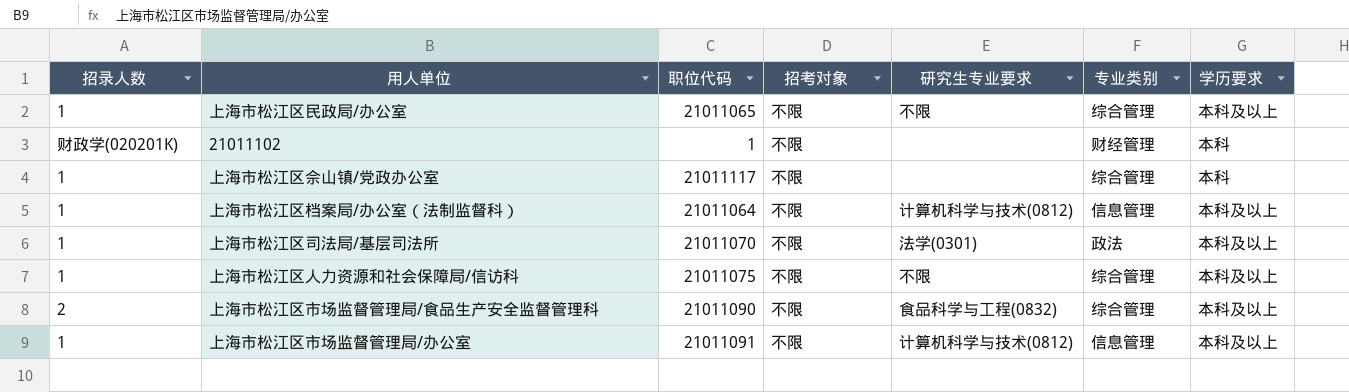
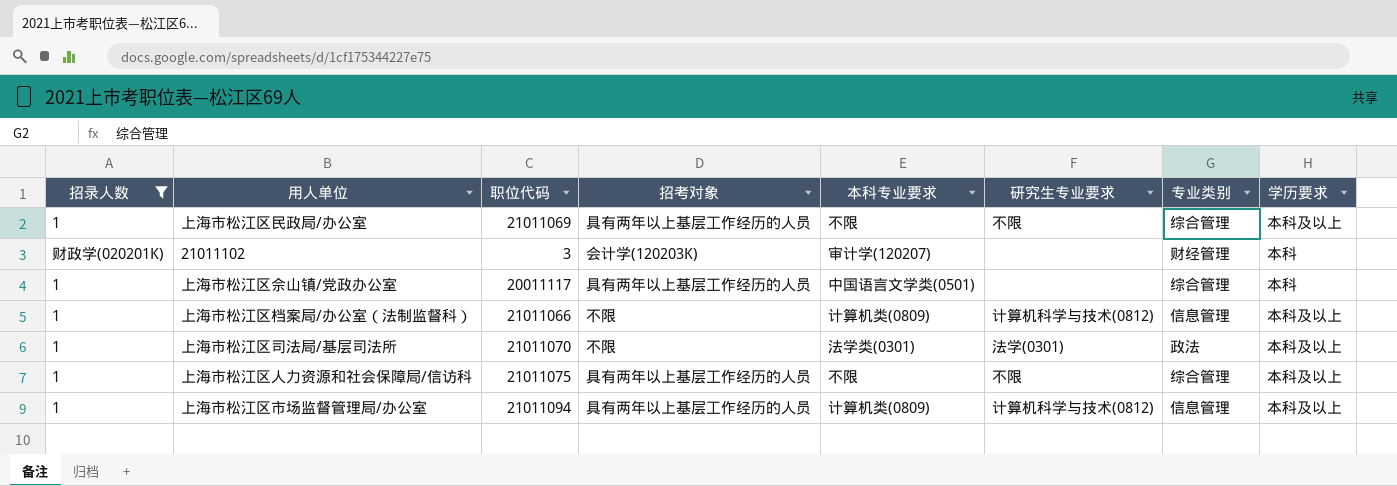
filter: none -> 招录人数 != 2
column 本科专业要求 | position: none -> 5
上海市松江区民政局/办公室 | 职位代码: 21011065 -> 21011069
上海市松江区民政局/办公室 | 招考对象: 不限 -> 具有两年以上基层工作经历的人员
21011102 | 职位代码: 1 -> 3
21011102 | 招考对象: 不限 -> 会计学(120203K)
上海市松江区佘山镇/党政办公室 | 职位代码: 21011117 -> 20011117
上海市松江区佘山镇/党政办公室 | 招考对象: 不限 -> 具有两年以上基层工作经历的人员
上海市松江区档案局/办公室（法制监督科） | 职位代码: 21011064 -> 21011066
上海市松江区人力资源和社会保障局/信访科 | 招考对象: 不限 -> 具有两年以上基层工作经历的人员
上海市松江区市场监督管理局/办公室 | 职位代码: 21011091 -> 21011094
上海市松江区市场监督管理局/办公室 | 招考对象: 不限 -> 具有两年以上基层工作经历的人员

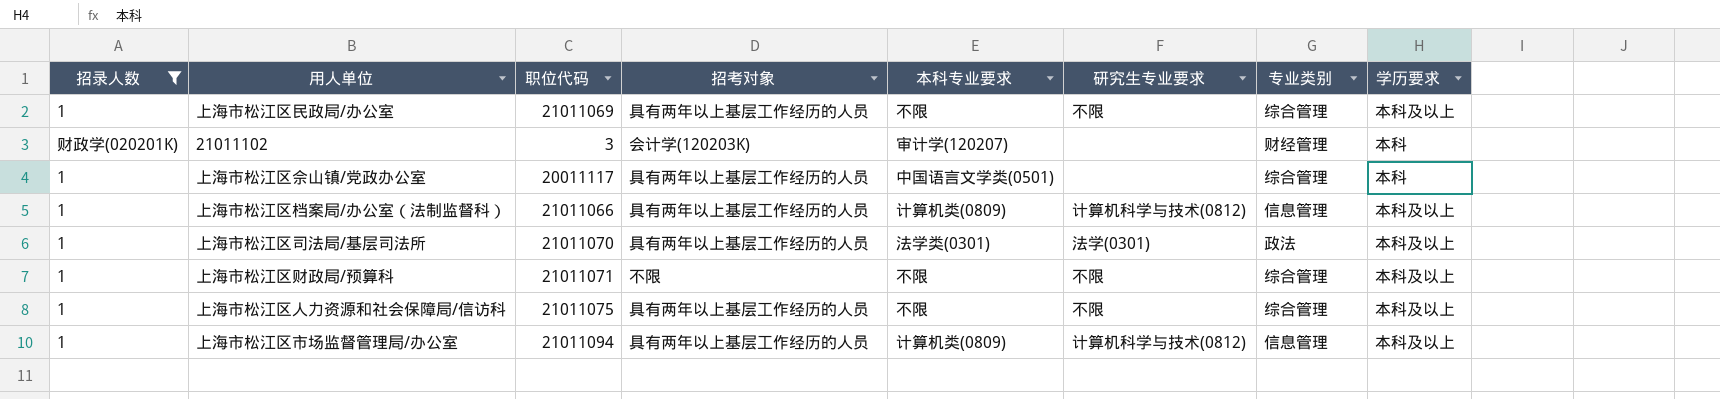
上海市松江区档案局/办公室（法制监督科） | 招考对象: 不限 -> 具有两年以上基层工作经历的人员
上海市松江区司法局/基层司法所 | 招考对象: 不限 -> 具有两年以上基层工作经历的人员
row 上海市松江区财政局/预算科: none -> 1 | 21011071 | 不限 | 不限 | 不限 | 综合管理 | 本科及以上

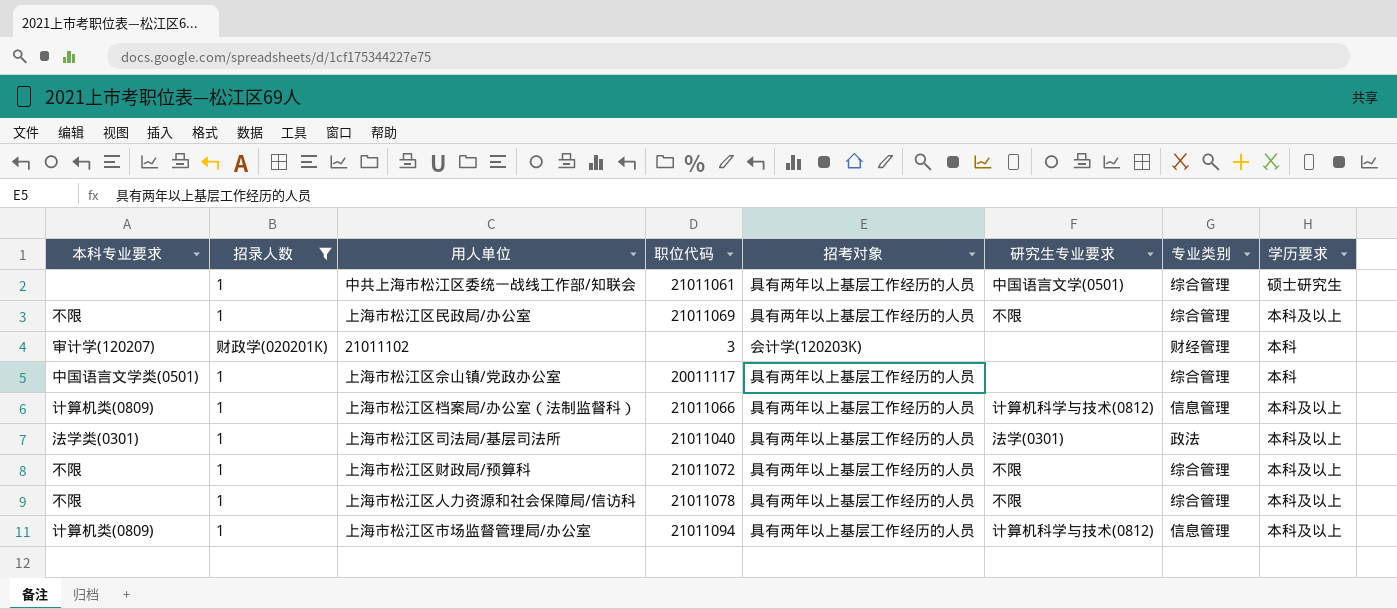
column 本科专业要求 | position: 5 -> 1
row 中共上海市松江区委统一战线工作部/知联会: none -> none | 1 | 21011061 | 具有两年以上基层工作经历的人员 | 中国语言文学(0501) | 综合管理 | 硕士研究生
上海市松江区司法局/基层司法所 | 职位代码: 21011070 -> 21011040
上海市松江区财政局/预算科 | 职位代码: 21011071 -> 21011072
上海市松江区财政局/预算科 | 招考对象: 不限 -> 具有两年以上基层工作经历的人员
上海市松江区人力资源和社会保障局/信访科 | 职位代码: 21011075 -> 21011078

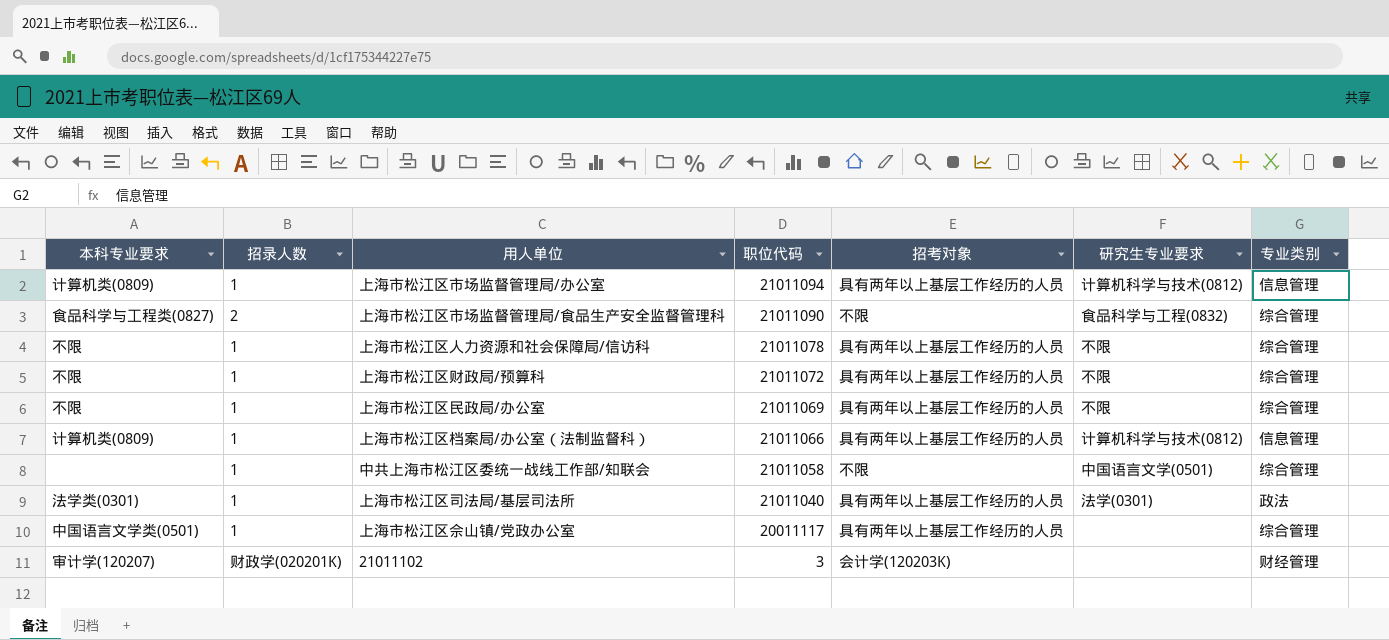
filter: 招录人数 != 2 -> none
row order: none -> 职位代码 descending
column 学历要求 | position: 8 -> none
中共上海市松江区委统一战线工作部/知联会 | 职位代码: 21011061 -> 21011058
中共上海市松江区委统一战线工作部/知联会 | 招考对象: 具有两年以上基层工作经历的人员 -> 不限

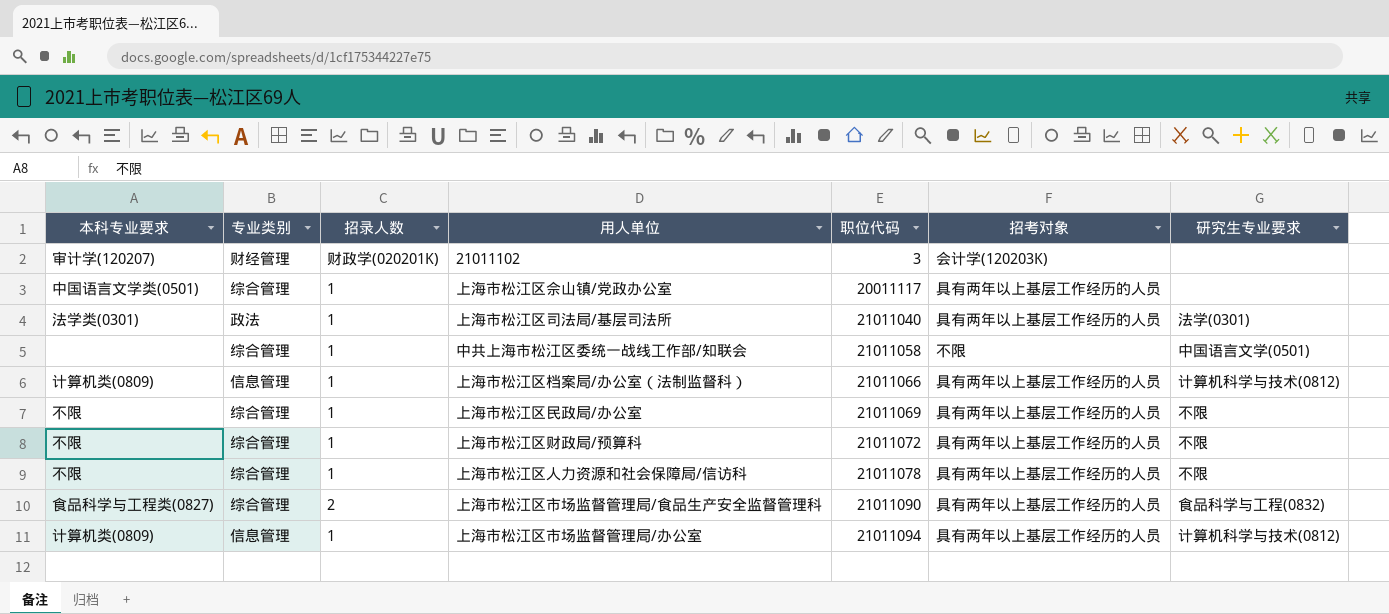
row order: 职位代码 descending -> 职位代码 ascending
column 专业类别 | position: 7 -> 2
上海市松江区市场监督管理局/食品生产安全监督管理科 | 招考对象: 不限 -> 具有两年以上基层工作经历的人员

